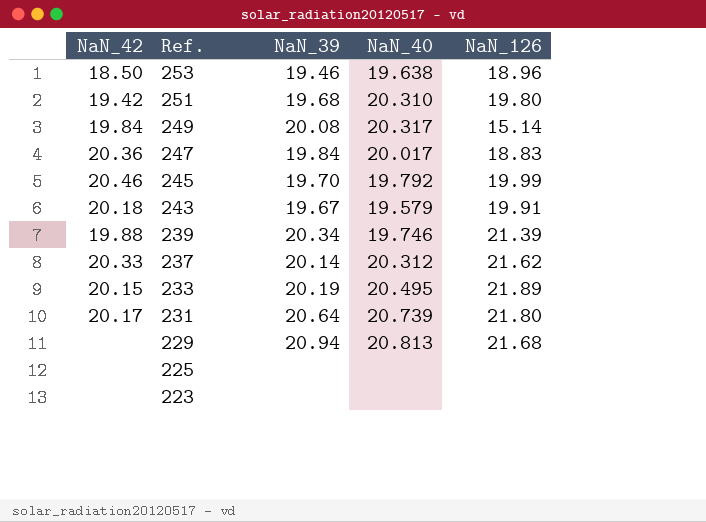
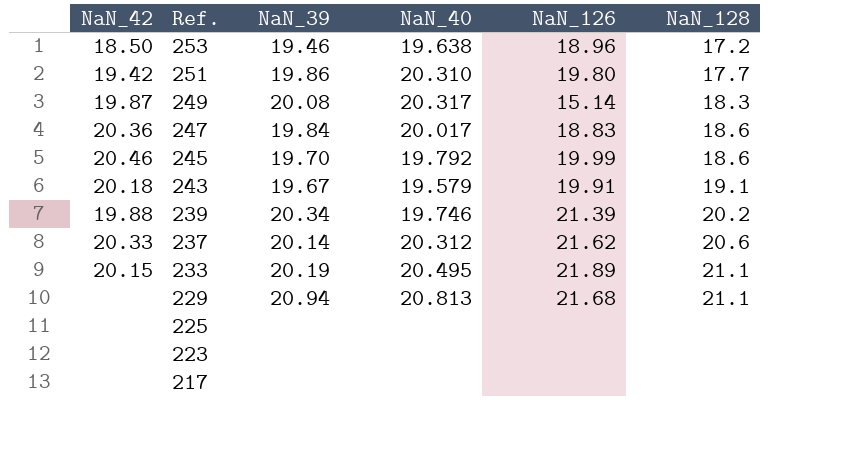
column NaN_128 | position: none -> 6
row 231: 20.17 | 20.64 | 20.739 | 21.80 -> none
251 | NaN_39: 19.68 -> 19.86
249 | NaN_42: 19.84 -> 19.87
row 217: none -> none | none | none | none | none

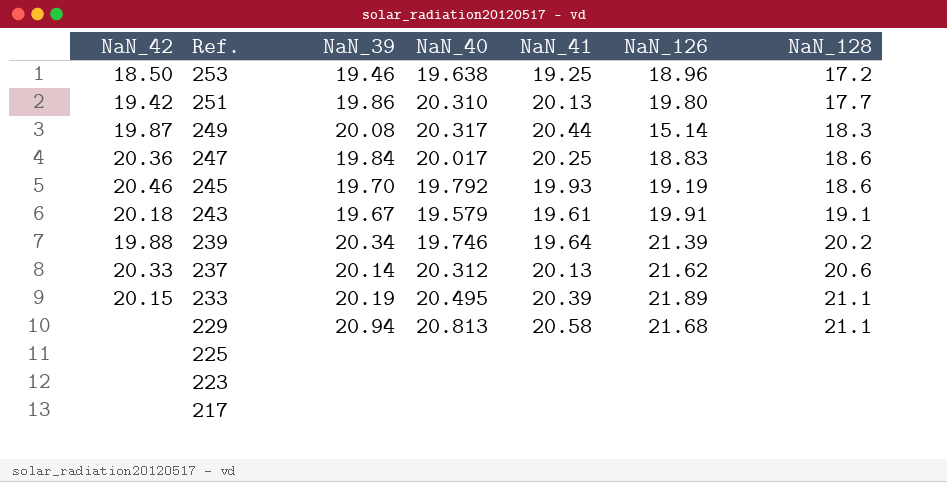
column NaN_41 | position: none -> 5
245 | NaN_126: 19.99 -> 19.19

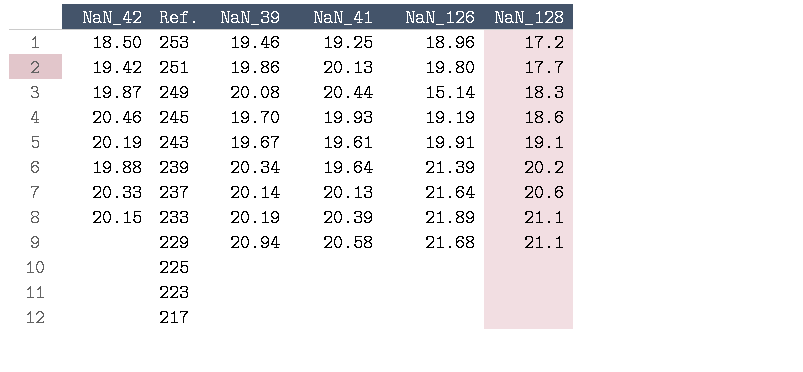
column NaN_40 | position: 4 -> none
row 247: 20.36 | 19.84 | 20.017 | 20.25 | 18.83 | 18.6 -> none
243 | NaN_42: 20.18 -> 20.19
237 | NaN_126: 21.62 -> 21.64

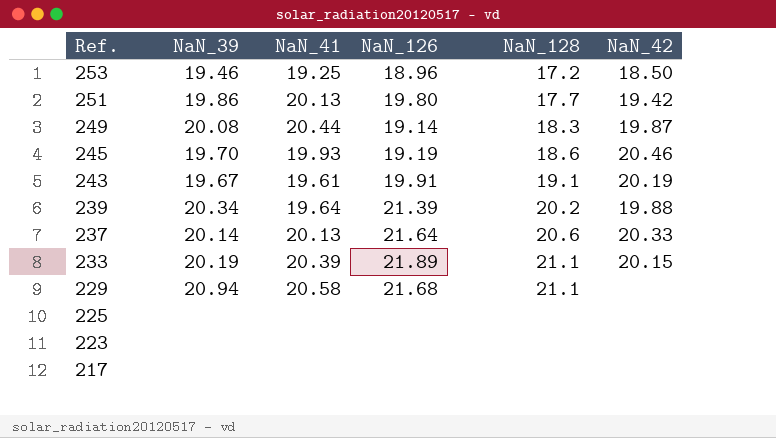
column NaN_42 | position: 1 -> 6
249 | NaN_126: 15.14 -> 19.14

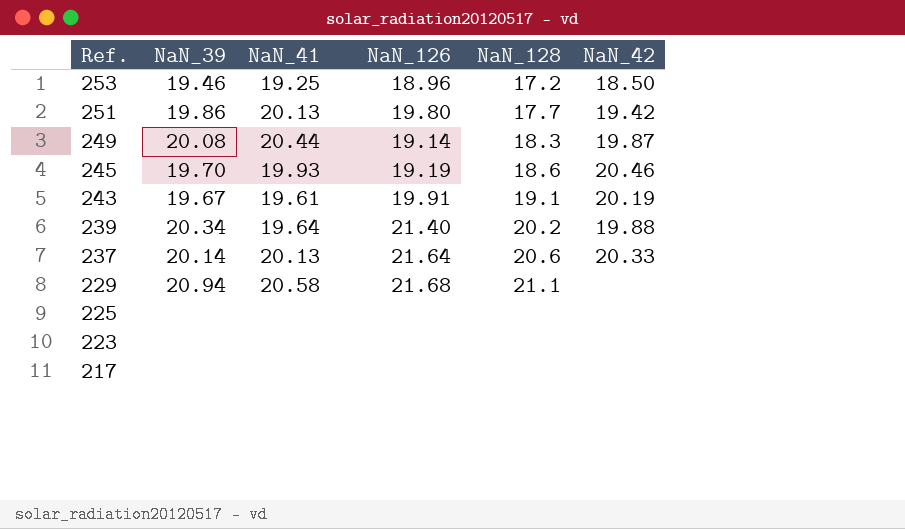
row 233: 20.19 | 20.39 | 21.89 | 21.1 | 20.15 -> none
239 | NaN_126: 21.39 -> 21.40

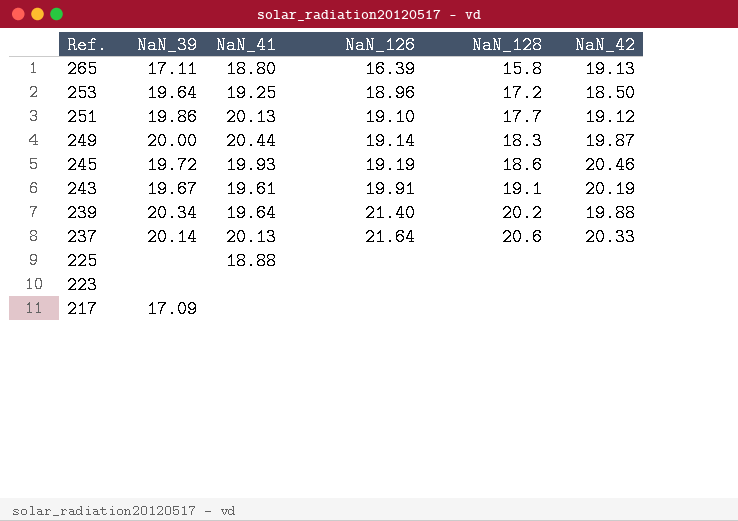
row 229: 20.94 | 20.58 | 21.68 | 21.1 | none -> none
row 265: none -> 17.11 | 18.80 | 16.39 | 15.8 | 19.13
253 | NaN_39: 19.46 -> 19.64
251 | NaN_126: 19.80 -> 19.10
251 | NaN_42: 19.42 -> 19.12
249 | NaN_39: 20.08 -> 20.00
245 | NaN_39: 19.70 -> 19.72
225 | NaN_41: none -> 18.88
217 | NaN_39: none -> 17.09

